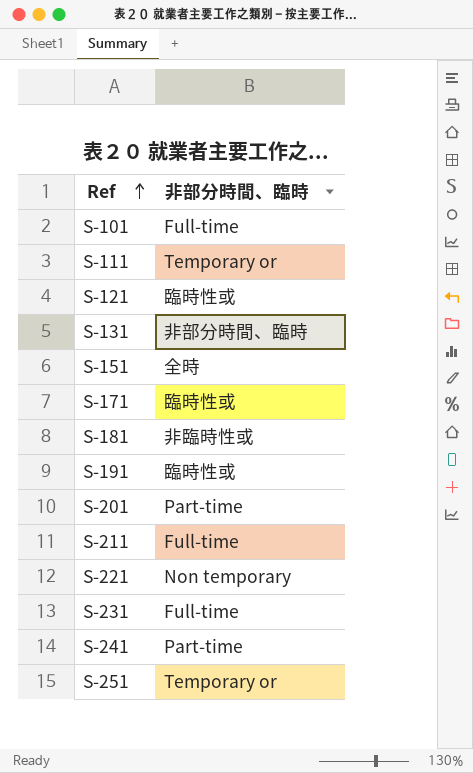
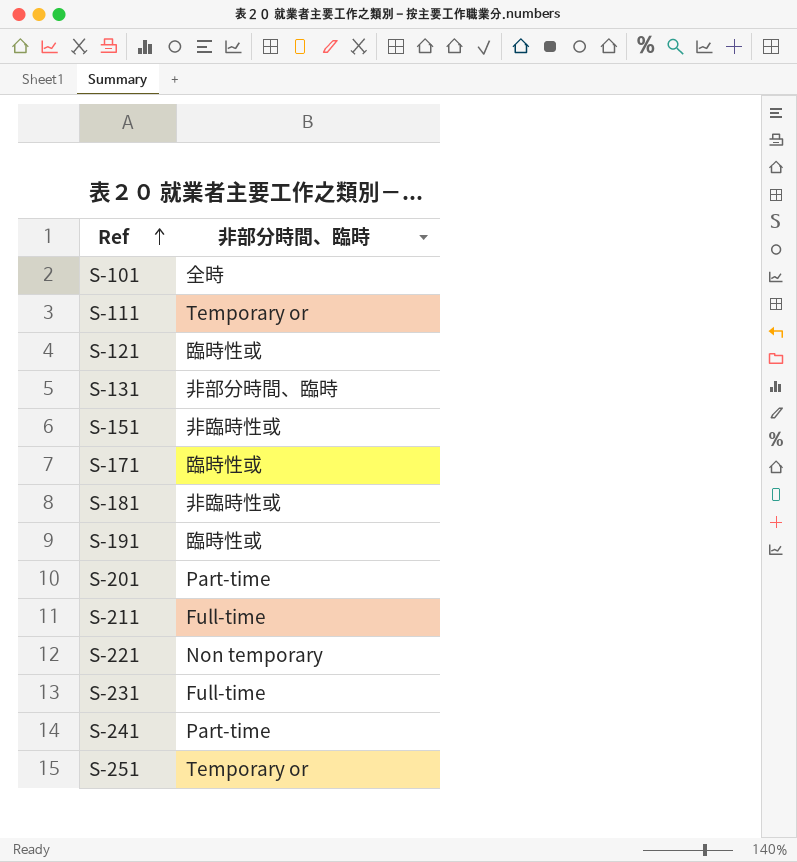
S-101 | 非部分時間、臨時: Full-time -> 全時
S-151 | 非部分時間、臨時: 全時 -> 非臨時性或

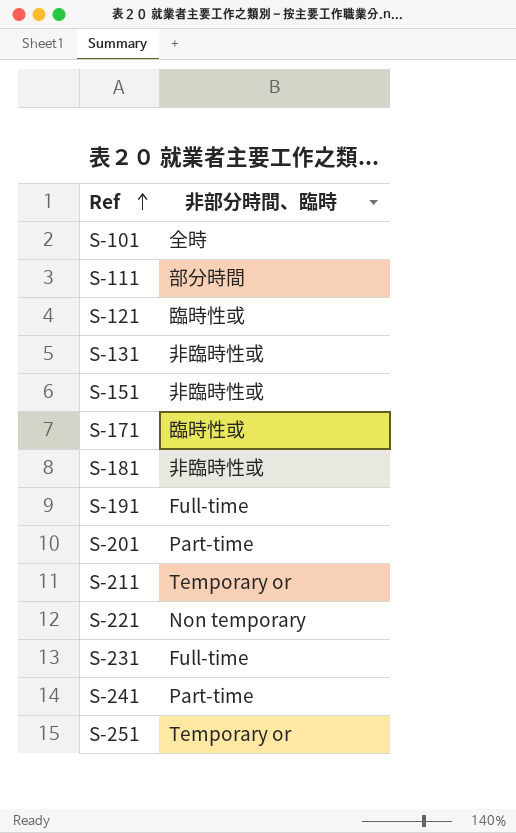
S-111 | 非部分時間、臨時: Temporary or -> 部分時間
S-131 | 非部分時間、臨時: 非部分時間、臨時 -> 非臨時性或
S-191 | 非部分時間、臨時: 臨時性或 -> Full-time
S-211 | 非部分時間、臨時: Full-time -> Temporary or

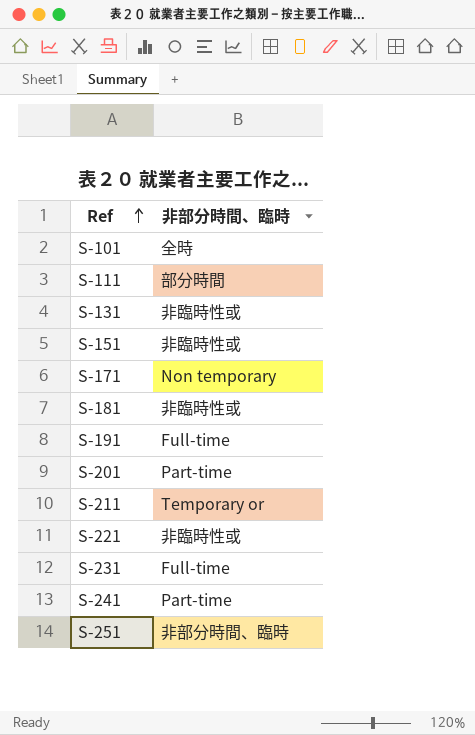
row S-121: 臨時性或 -> none
S-171 | 非部分時間、臨時: 臨時性或 -> Non temporary
S-221 | 非部分時間、臨時: Non temporary -> 非臨時性或
S-251 | 非部分時間、臨時: Temporary or -> 非部分時間、臨時

